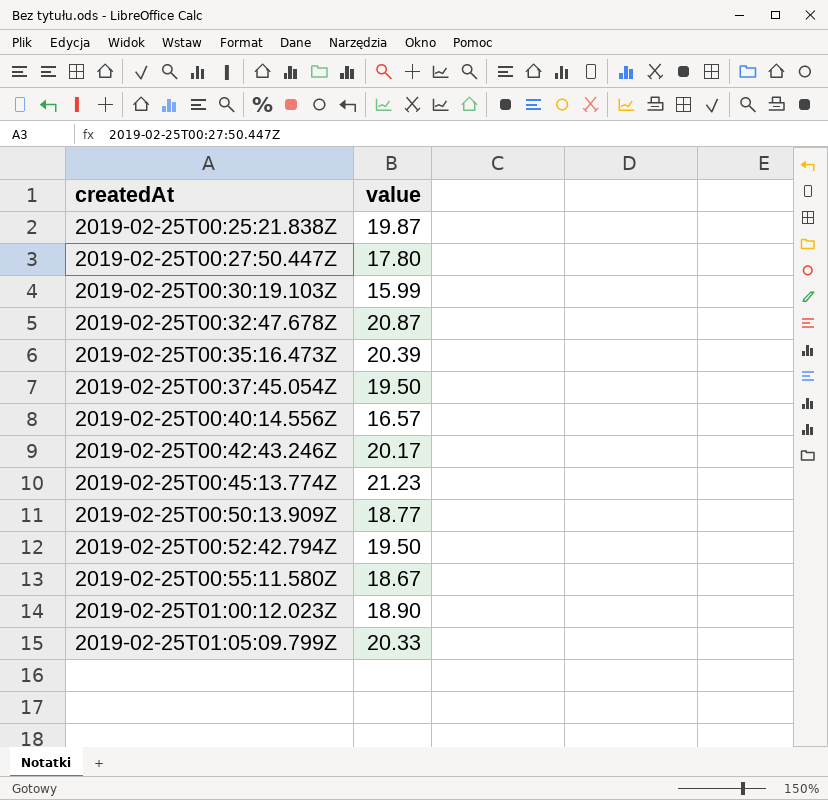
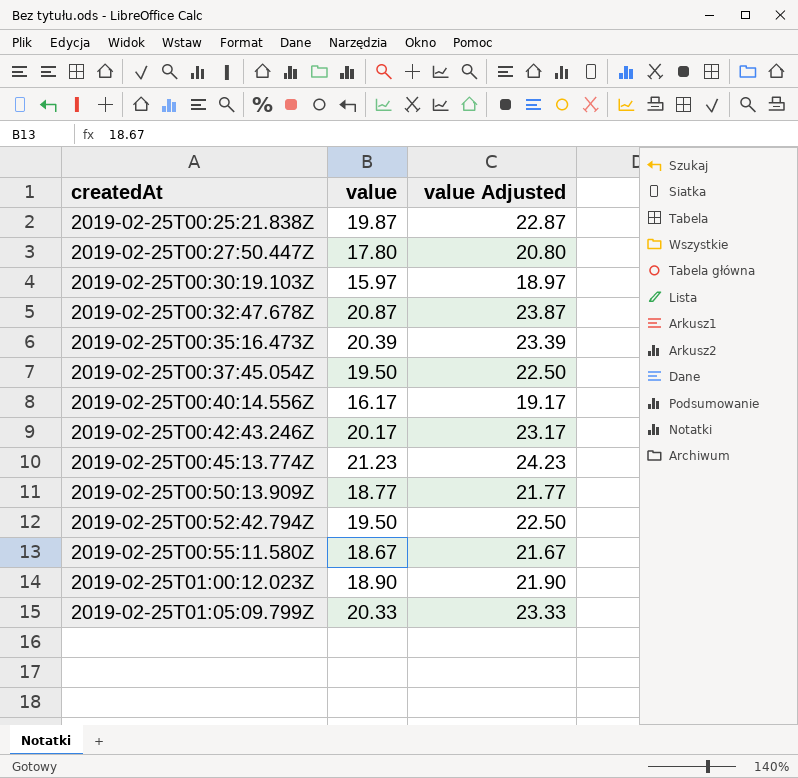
column value Adjusted | formula: none -> [value] + 3
2019-02-25T00:30:19.103Z | value: 15.99 -> 15.97
2019-02-25T00:40:14.556Z | value: 16.57 -> 16.17

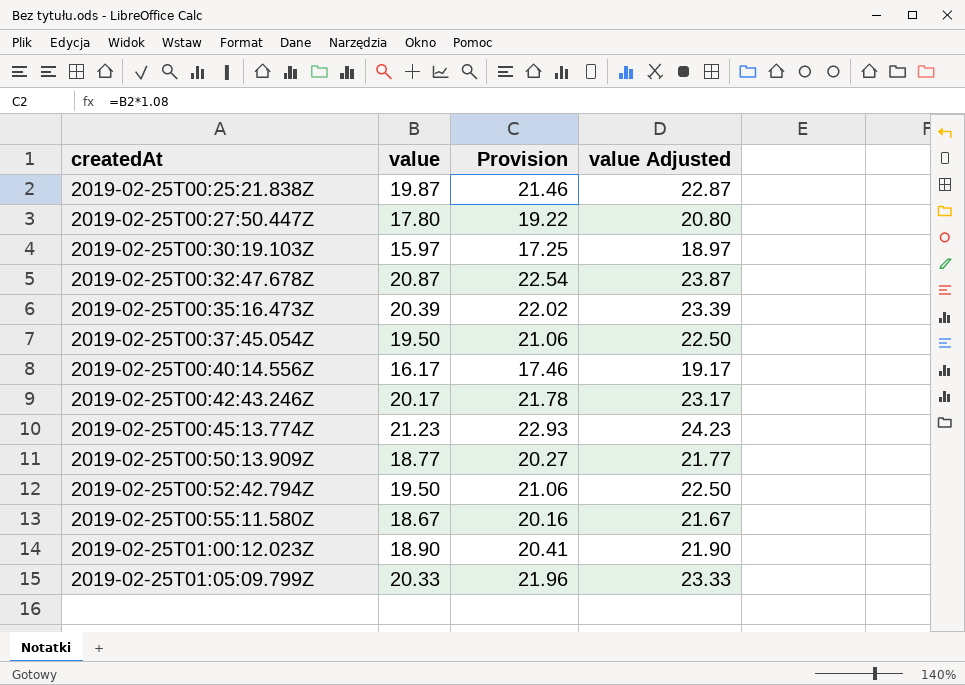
column Provision | formula: none -> [value] * 1.08

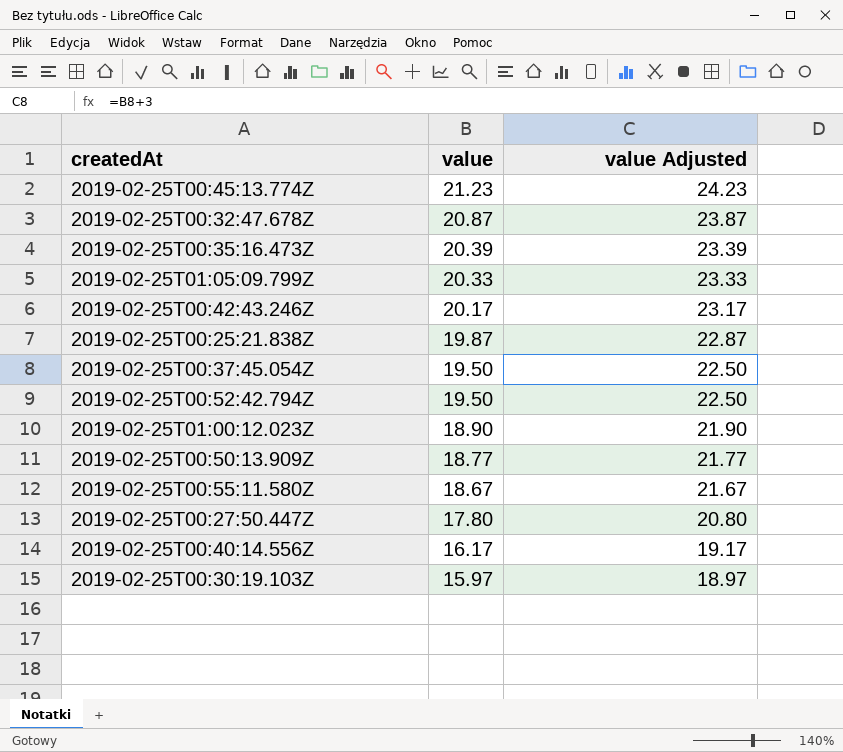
row order: createdAt ascending -> value descending
column Provision | formula: [value] * 1.08 -> none

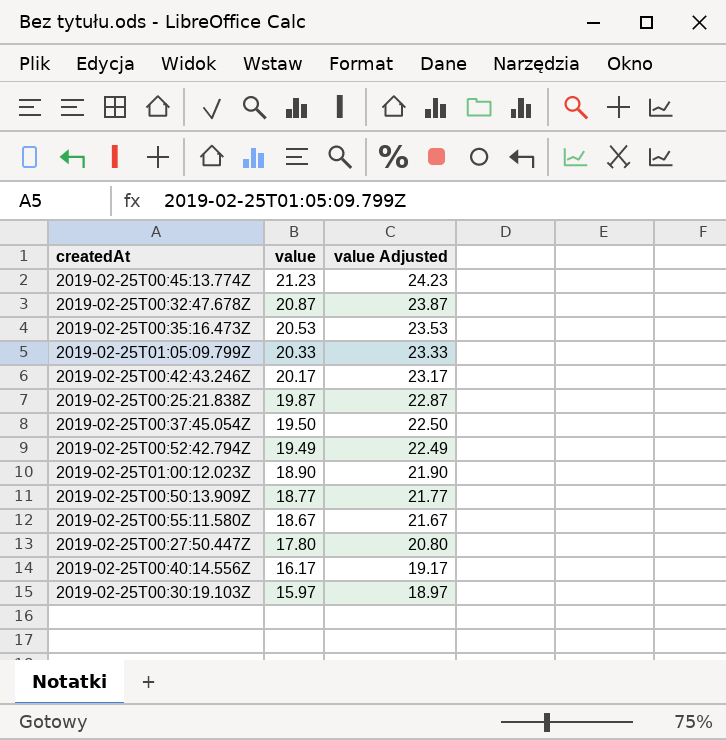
2019-02-25T00:35:16.473Z | value: 20.39 -> 20.53
2019-02-25T00:35:16.473Z | value Adjusted: 23.39 -> 23.53
2019-02-25T00:52:42.794Z | value: 19.50 -> 19.49
2019-02-25T00:52:42.794Z | value Adjusted: 22.50 -> 22.49

